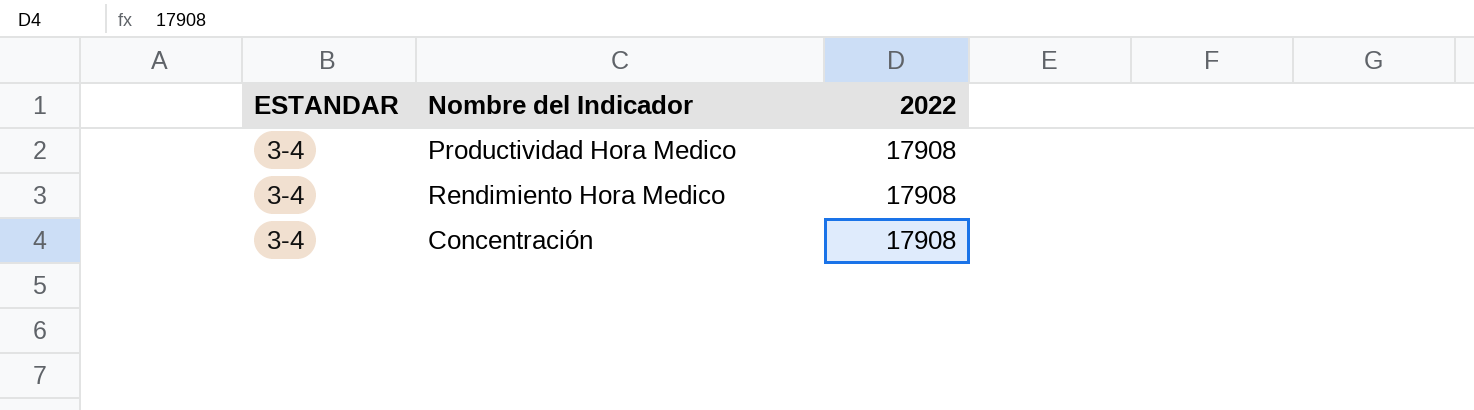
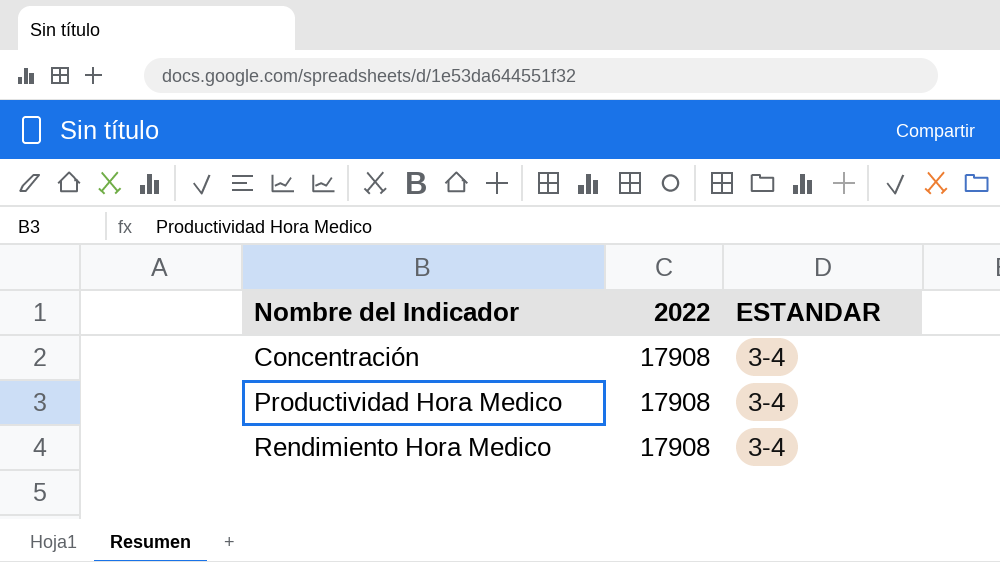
row order: none -> Nombre del Indicador ascending
column ESTANDAR | position: 1 -> 3

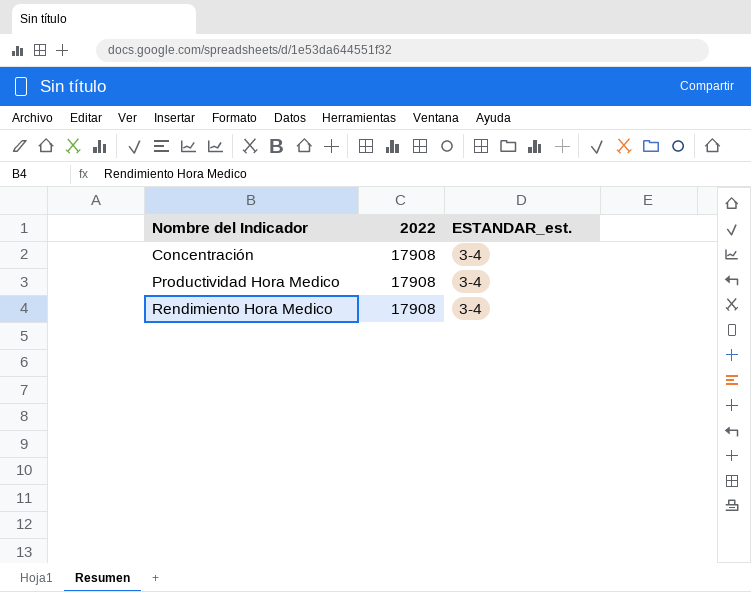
column name: ESTANDAR -> ESTANDAR_est.

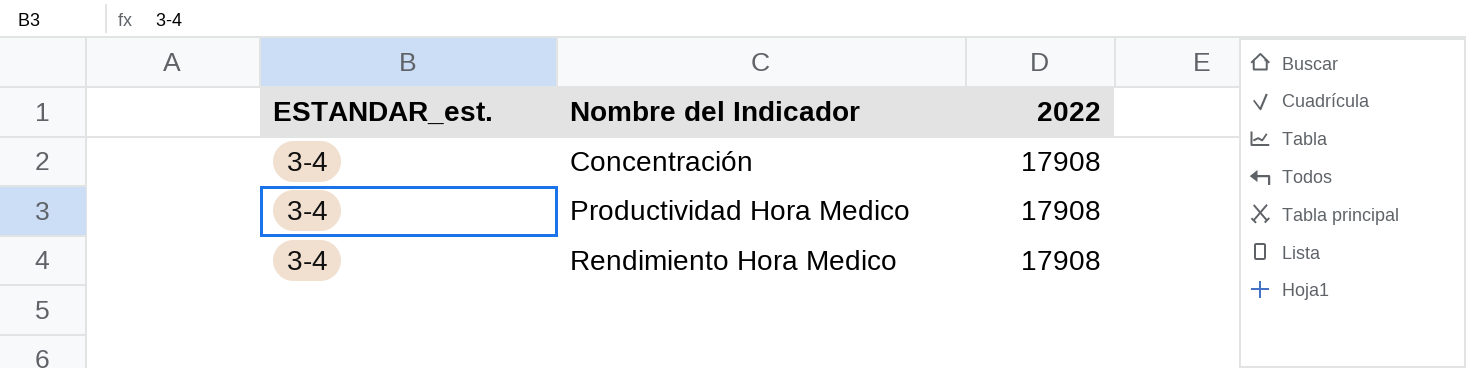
column ESTANDAR_est. | position: 3 -> 1

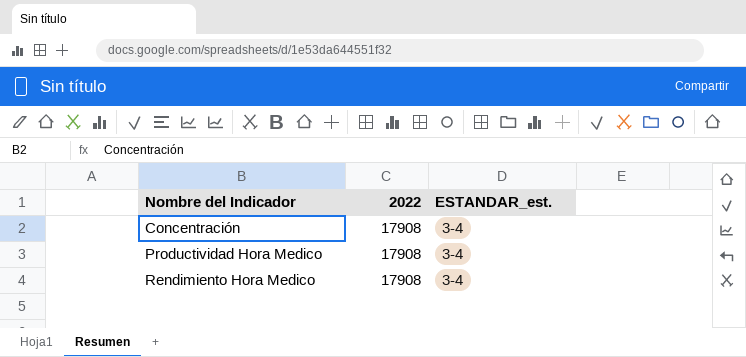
column ESTANDAR_est. | position: 1 -> 3

